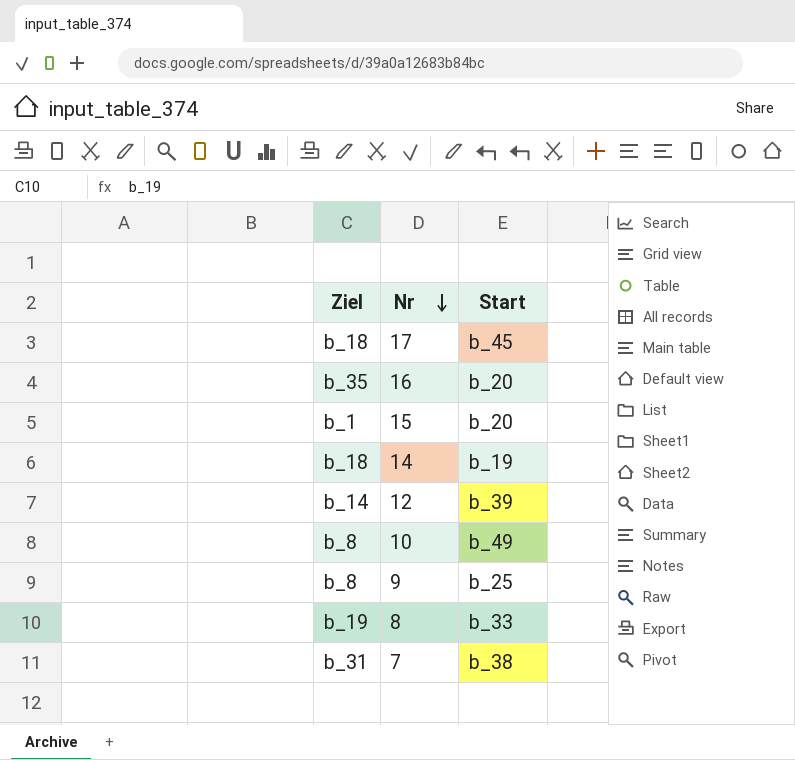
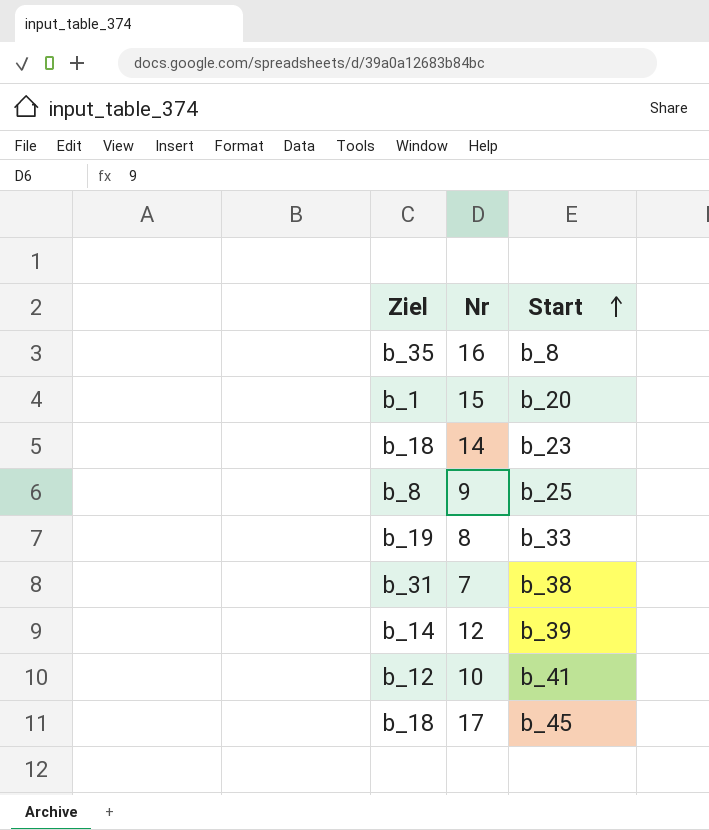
row order: Nr descending -> Start ascending
16 | Start: b_20 -> b_8
14 | Start: b_19 -> b_23
10 | Ziel: b_8 -> b_12
10 | Start: b_49 -> b_41

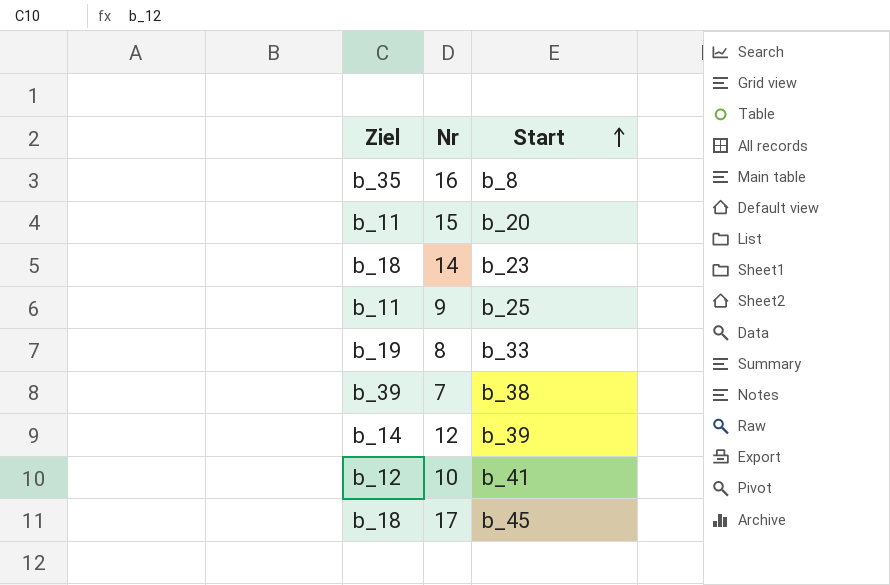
15 | Ziel: b_1 -> b_11
9 | Ziel: b_8 -> b_11
7 | Ziel: b_31 -> b_39

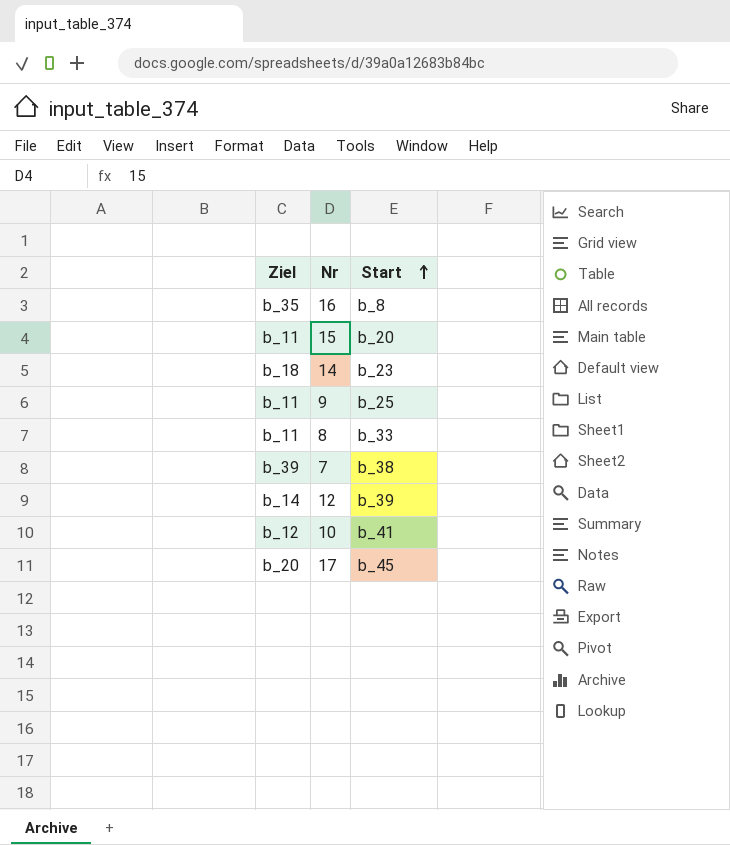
8 | Ziel: b_19 -> b_11
17 | Ziel: b_18 -> b_20

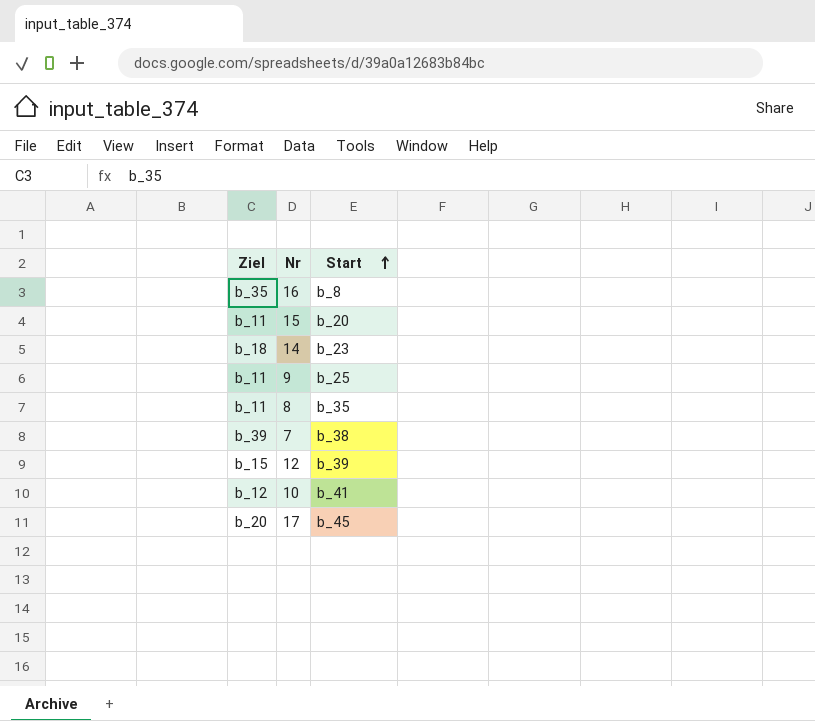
8 | Start: b_33 -> b_35
12 | Ziel: b_14 -> b_15

